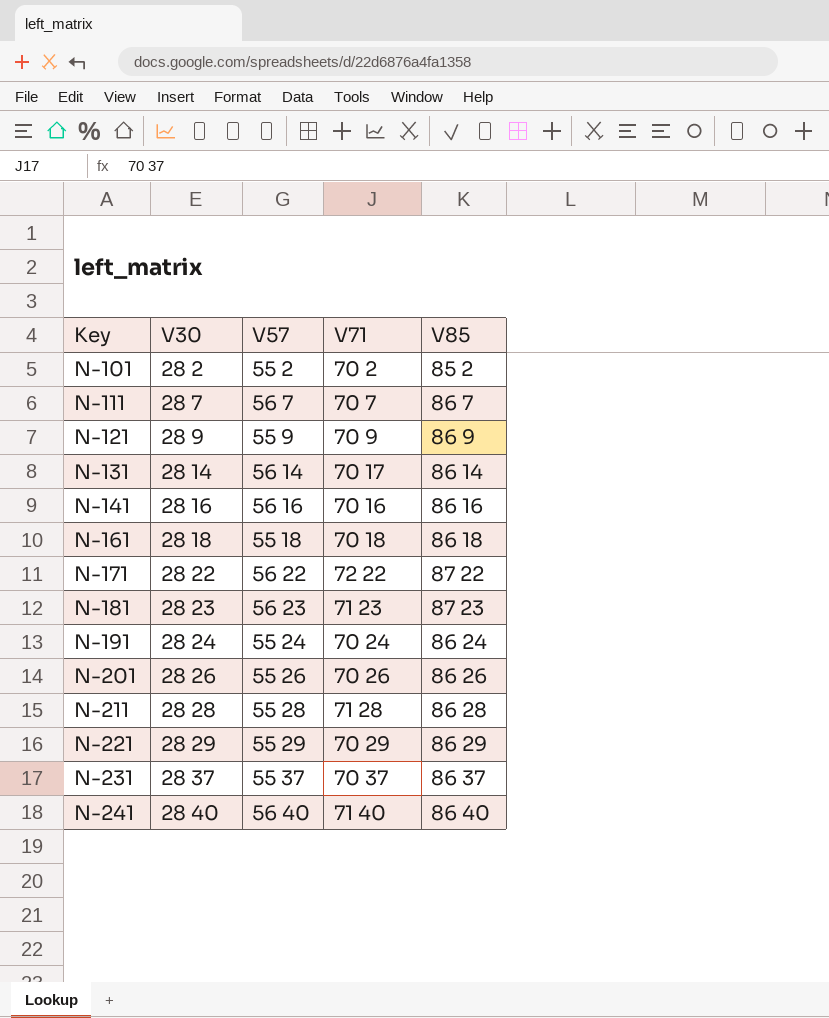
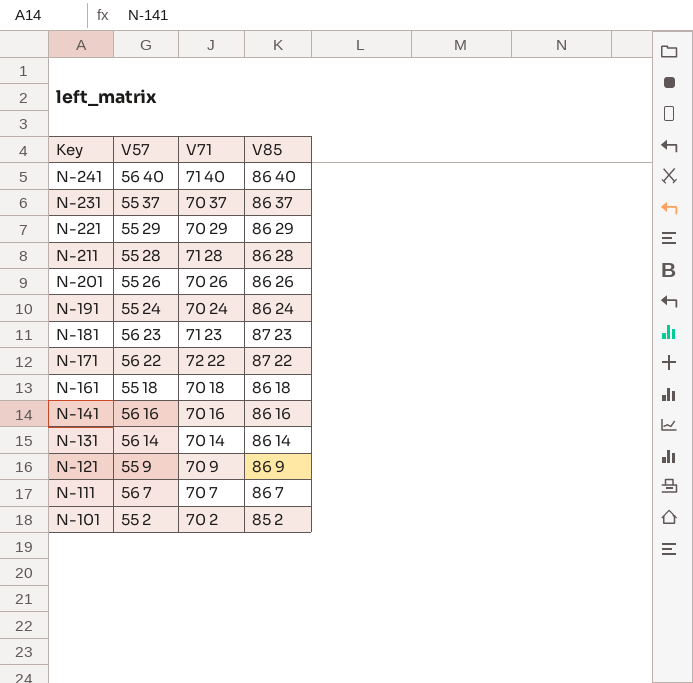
row order: Key ascending -> Key descending
column V30 | position: 2 -> none
N-131 | V71: 70 17 -> 70 14

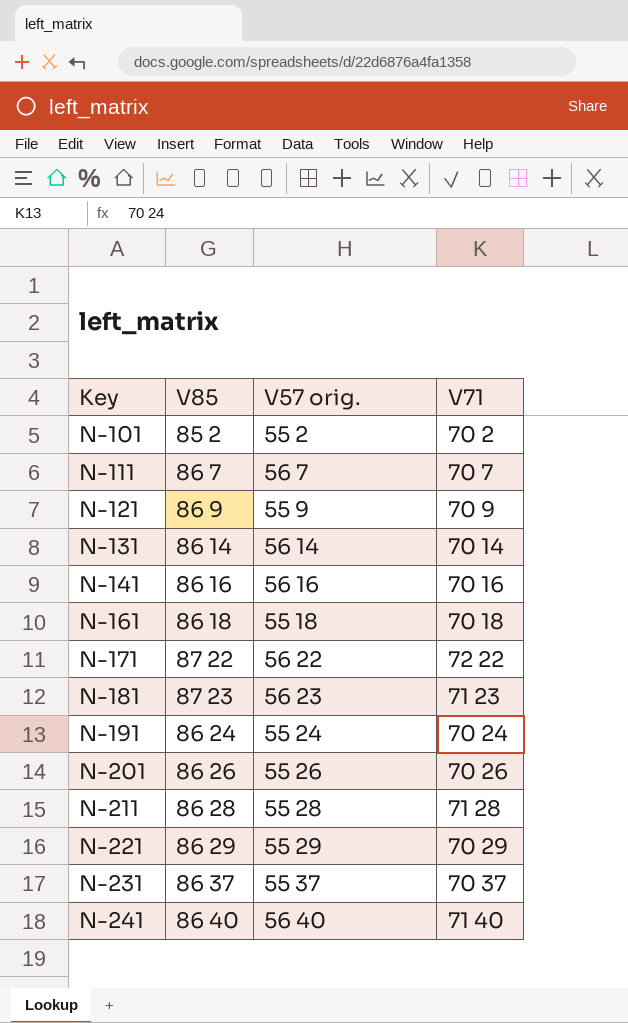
row order: Key descending -> Key ascending
column V85 | position: 4 -> 2
column name: V57 -> V57 orig.

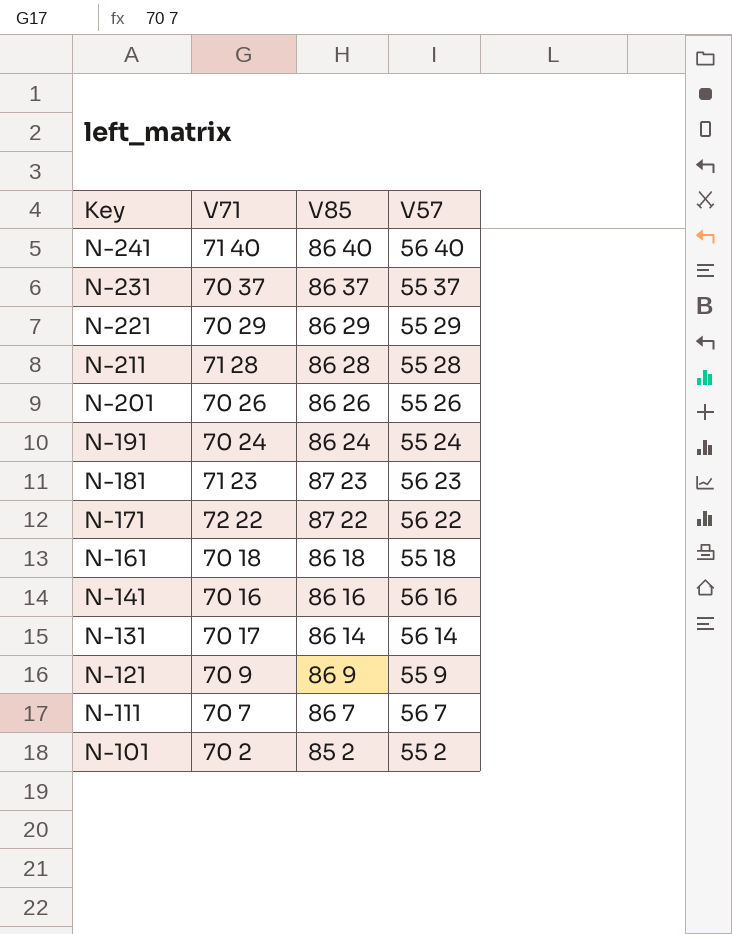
row order: Key ascending -> Key descending
column V71 | position: 4 -> 2
column name: V57 orig. -> V57
N-131 | V71: 70 14 -> 70 17

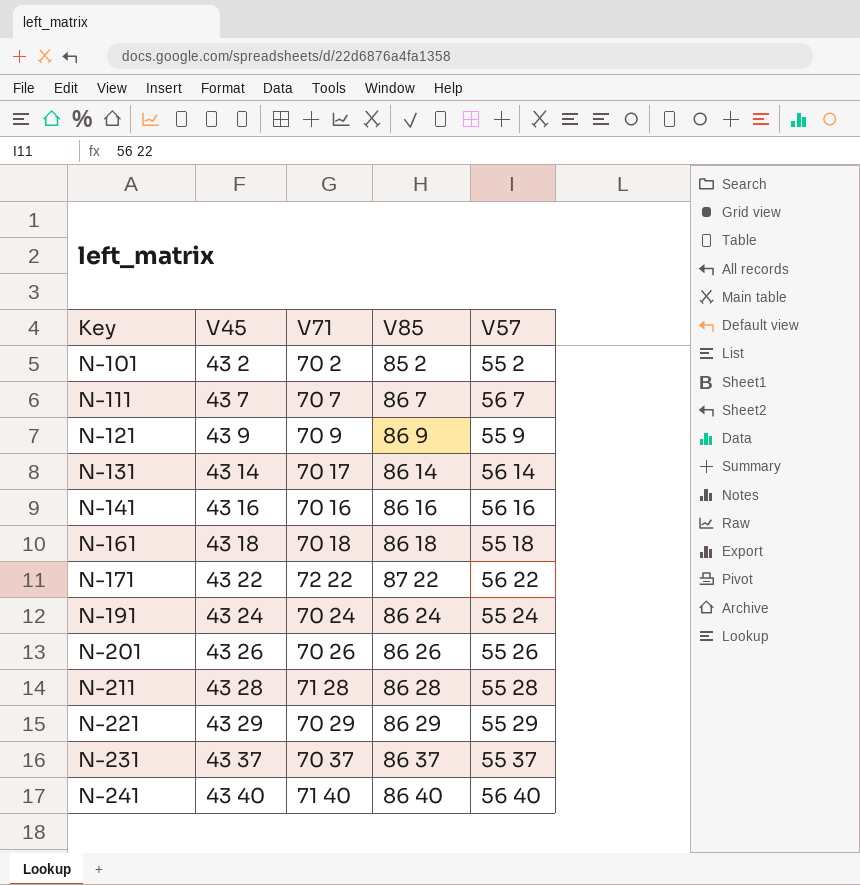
row order: Key descending -> Key ascending
column V45 | position: none -> 2
row N-181: 71 23 | 87 23 | 56 23 -> none

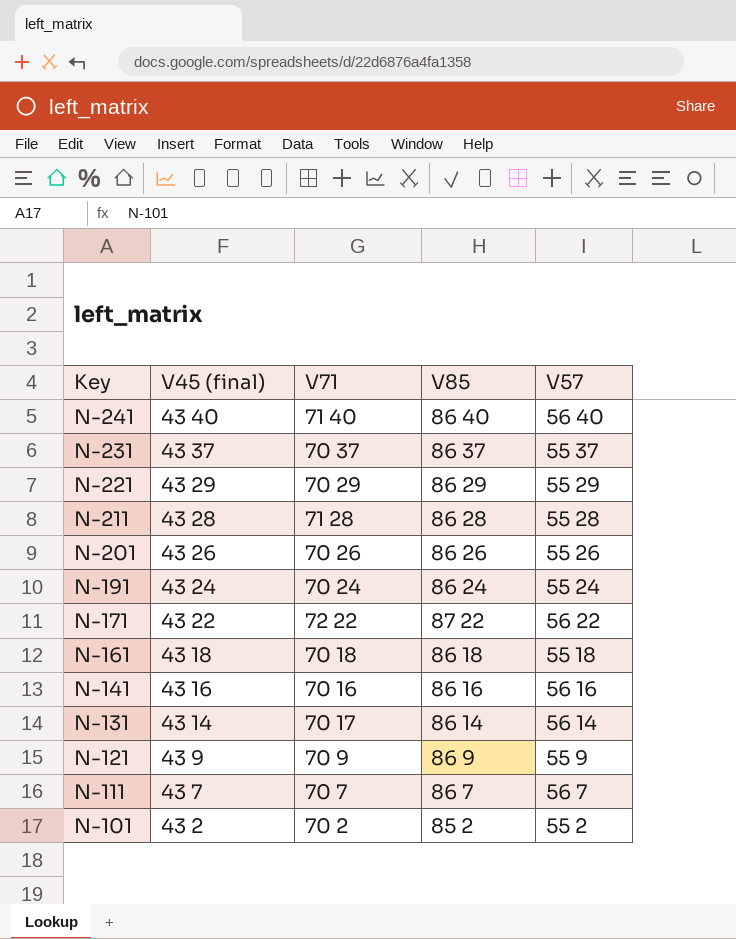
row order: Key ascending -> Key descending
column name: V45 -> V45 (final)

